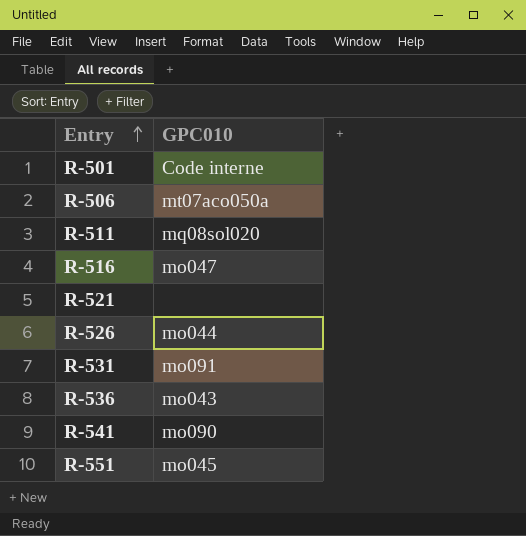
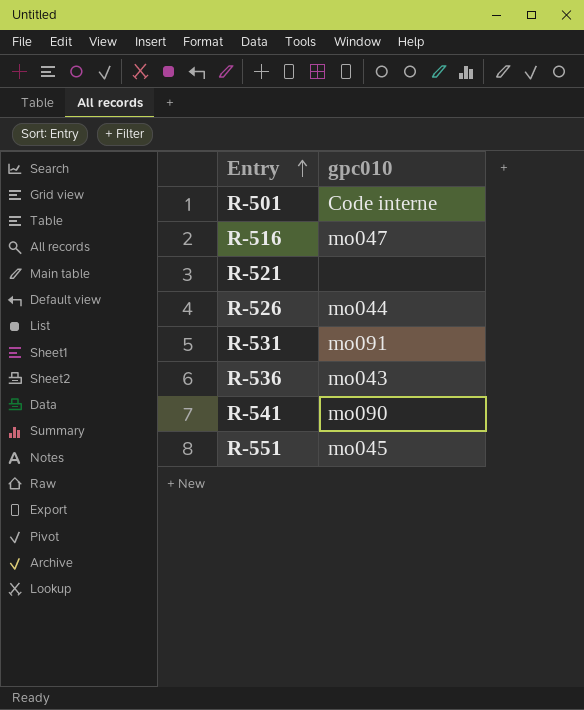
column name: GPC010 -> gpc010
row R-506: mt07aco050a -> none
row R-511: mq08sol020 -> none

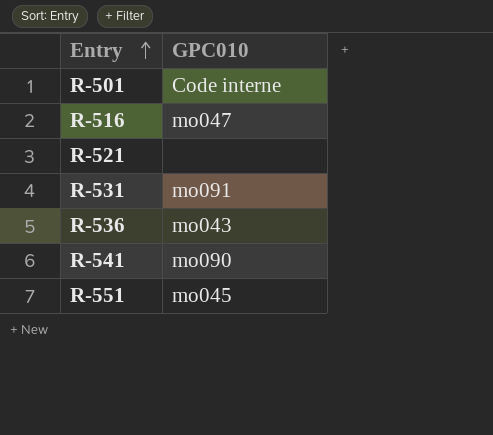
column name: gpc010 -> GPC010
row R-526: mo044 -> none

